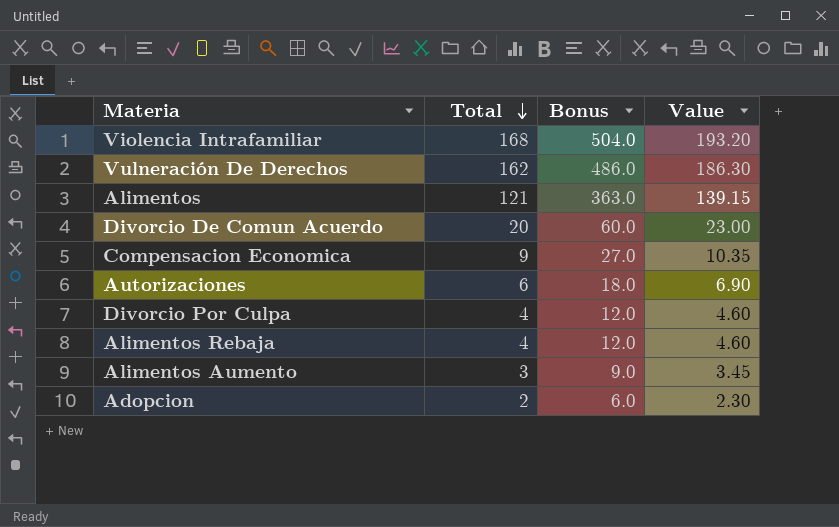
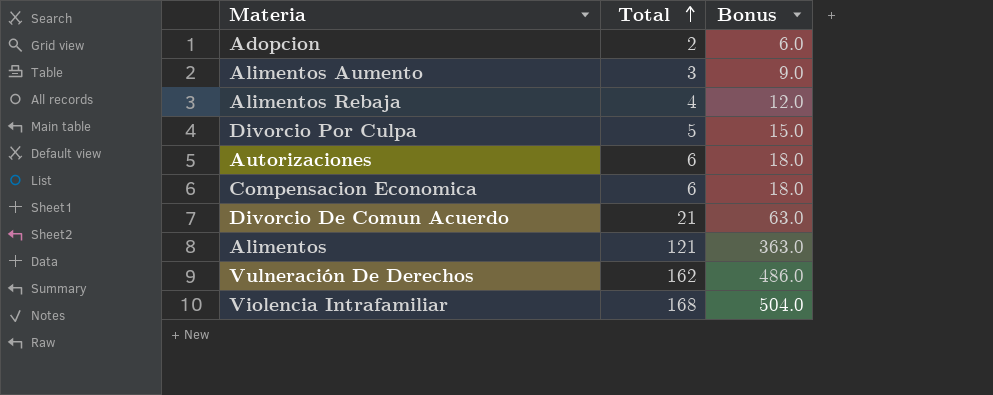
row order: Total descending -> Total ascending
column Value | formula: [Total] * 1.15 -> none
Divorcio Por Culpa | Total: 4 -> 5
Divorcio Por Culpa | Bonus: 12.0 -> 15.0
Compensacion Economica | Total: 9 -> 6
Compensacion Economica | Bonus: 27.0 -> 18.0
Divorcio De Comun Acuerdo | Total: 20 -> 21
Divorcio De Comun Acuerdo | Bonus: 60.0 -> 63.0

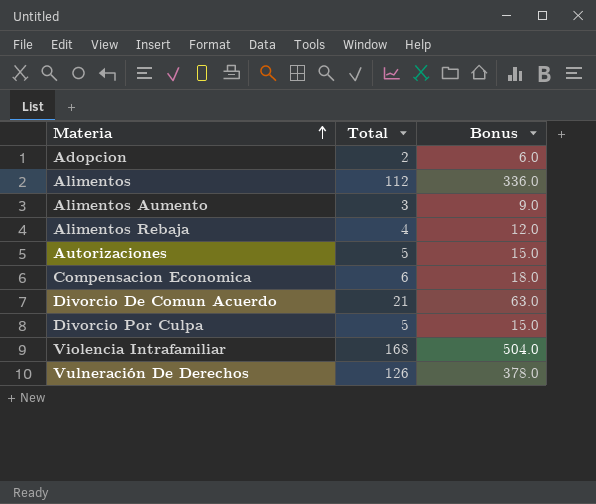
row order: Total ascending -> Materia ascending
Alimentos | Total: 121 -> 112
Alimentos | Bonus: 363.0 -> 336.0
Autorizaciones | Total: 6 -> 5
Autorizaciones | Bonus: 18.0 -> 15.0
Vulneración De Derechos | Total: 162 -> 126
Vulneración De Derechos | Bonus: 486.0 -> 378.0

